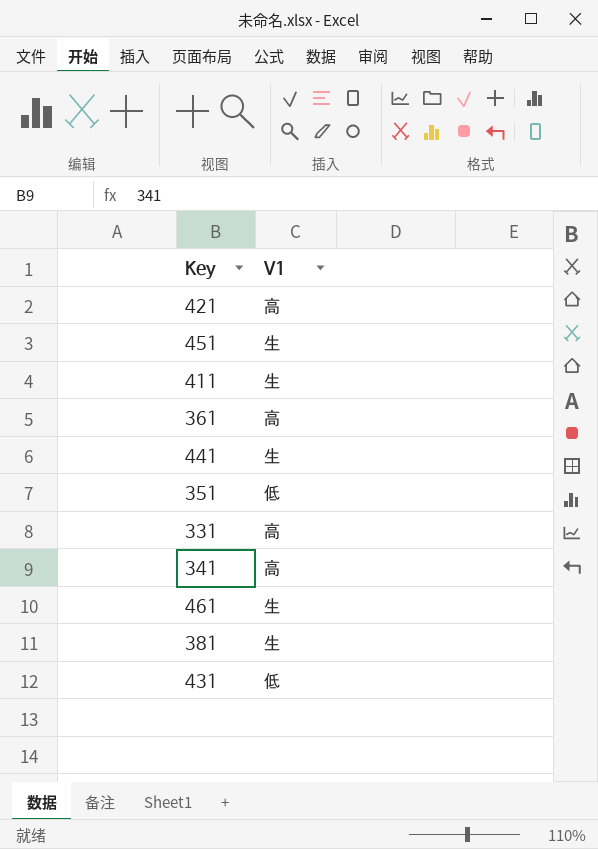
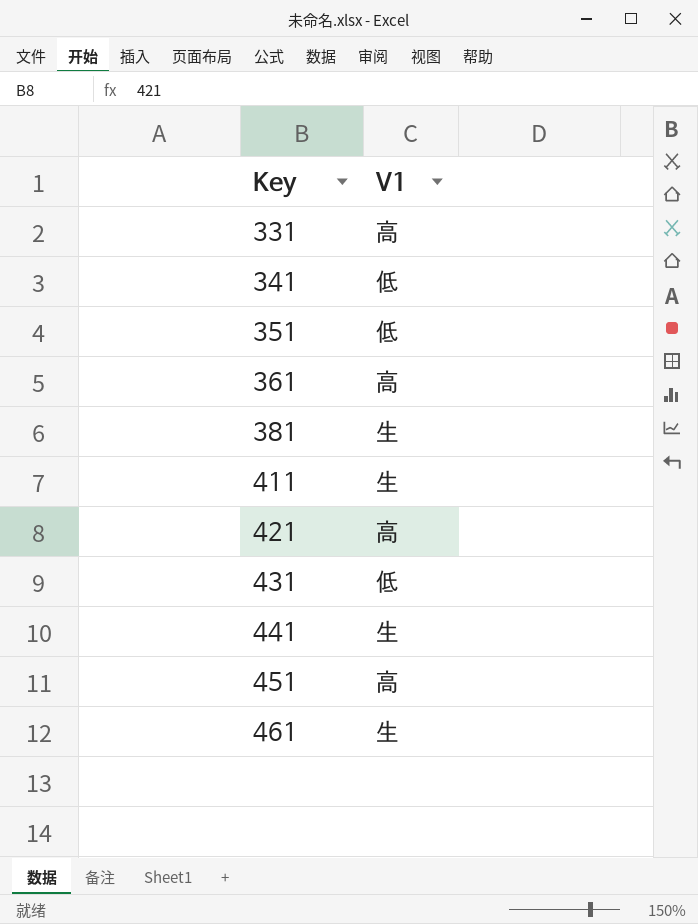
row order: none -> Key ascending
341 | V1: 高 -> 低
451 | V1: 生 -> 高

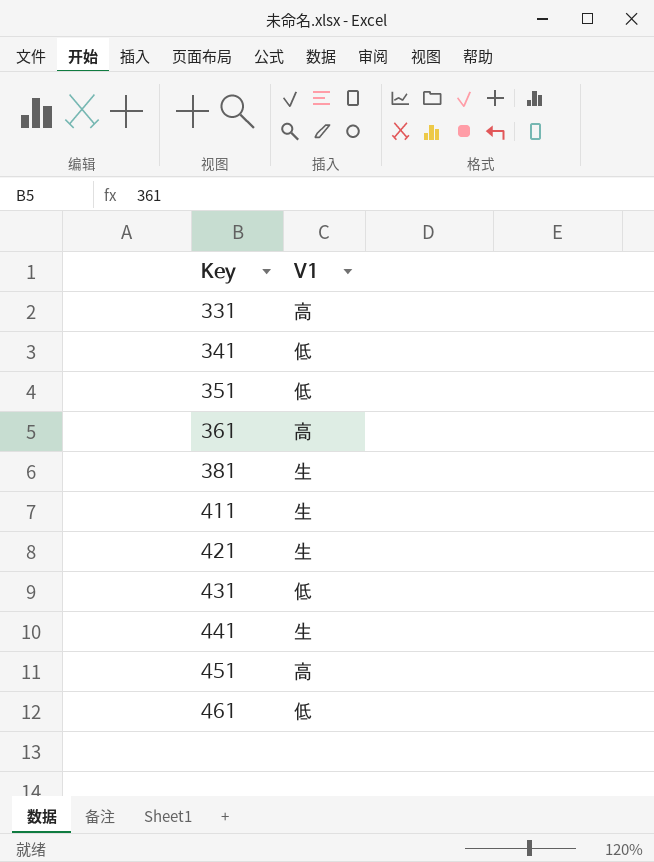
421 | V1: 高 -> 生
461 | V1: 生 -> 低

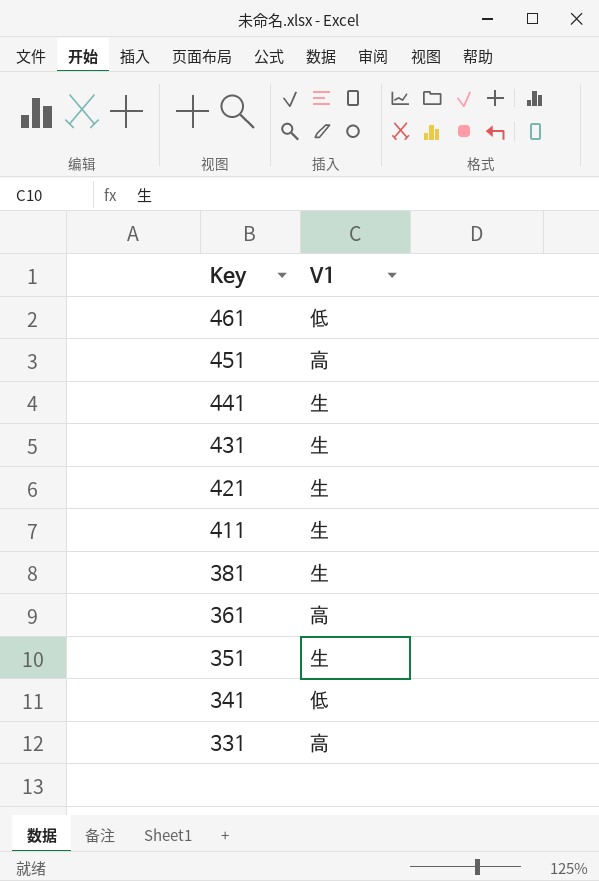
row order: Key ascending -> Key descending
431 | V1: 低 -> 生
351 | V1: 低 -> 生

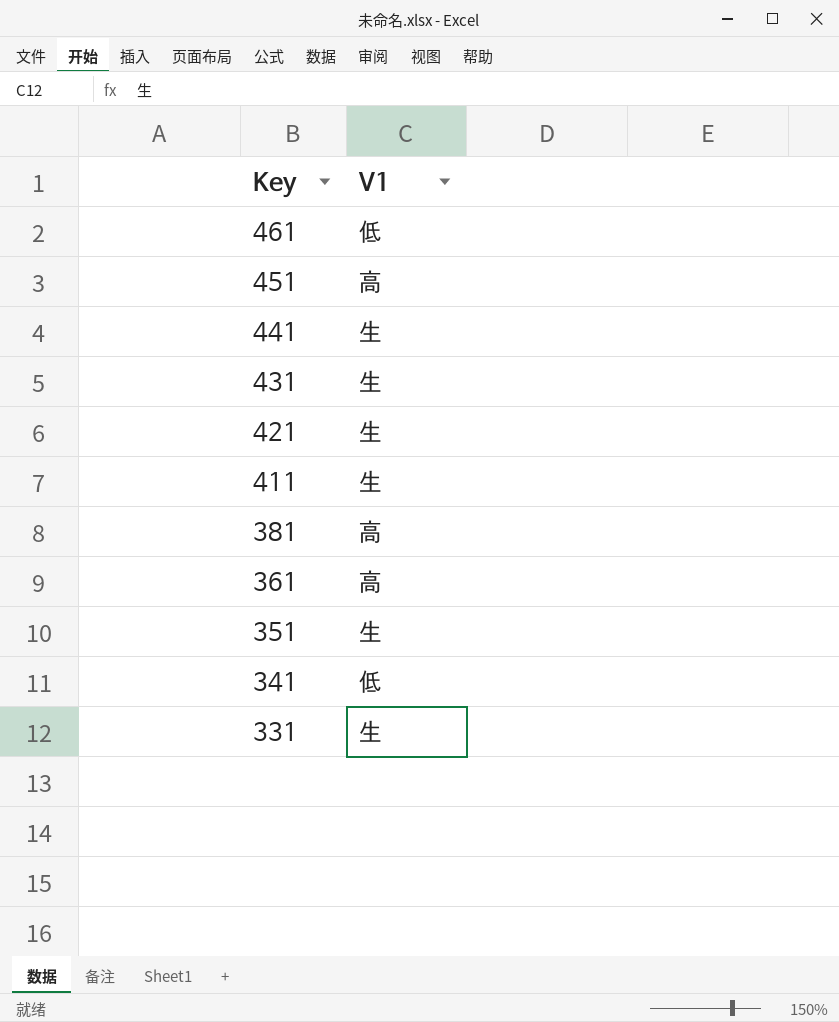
381 | V1: 生 -> 高
331 | V1: 高 -> 生

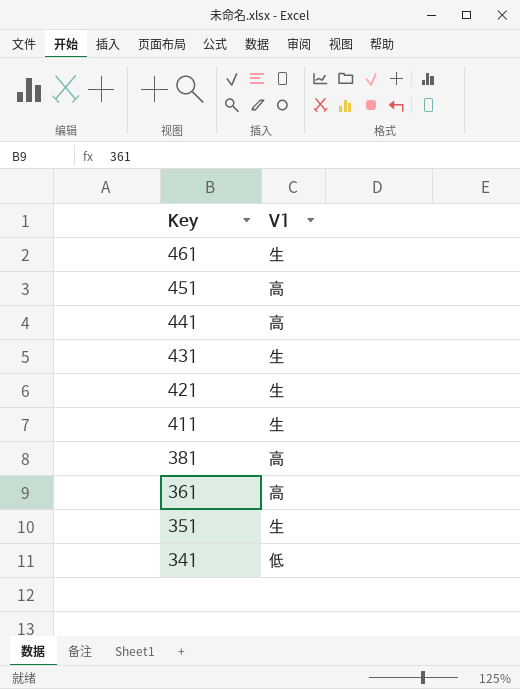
row 331: 生 -> none
461 | V1: 低 -> 生
441 | V1: 生 -> 高

